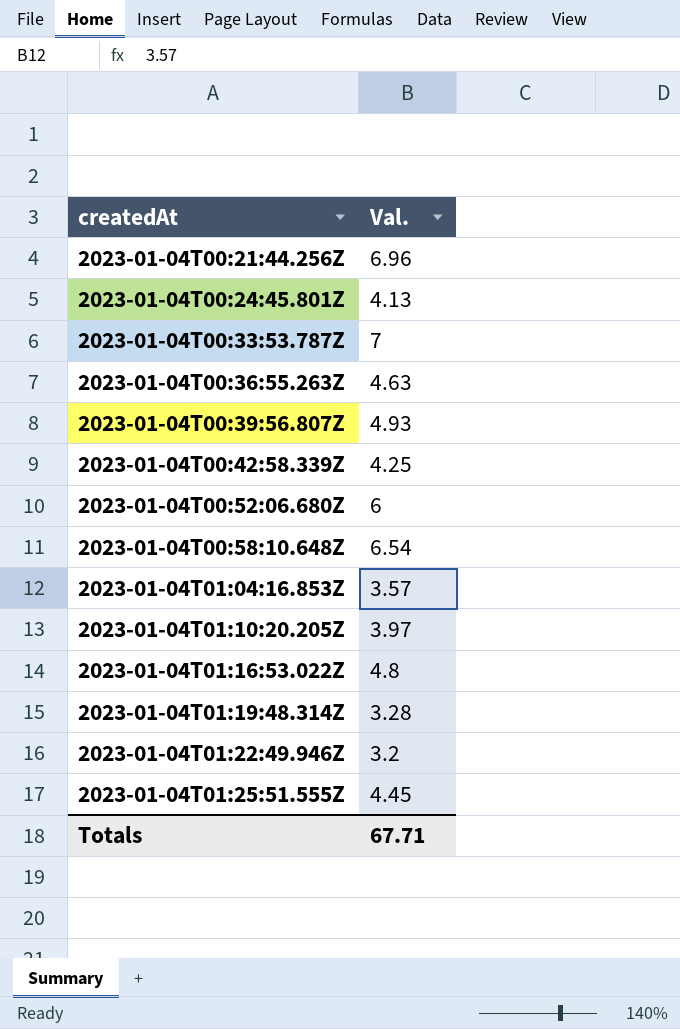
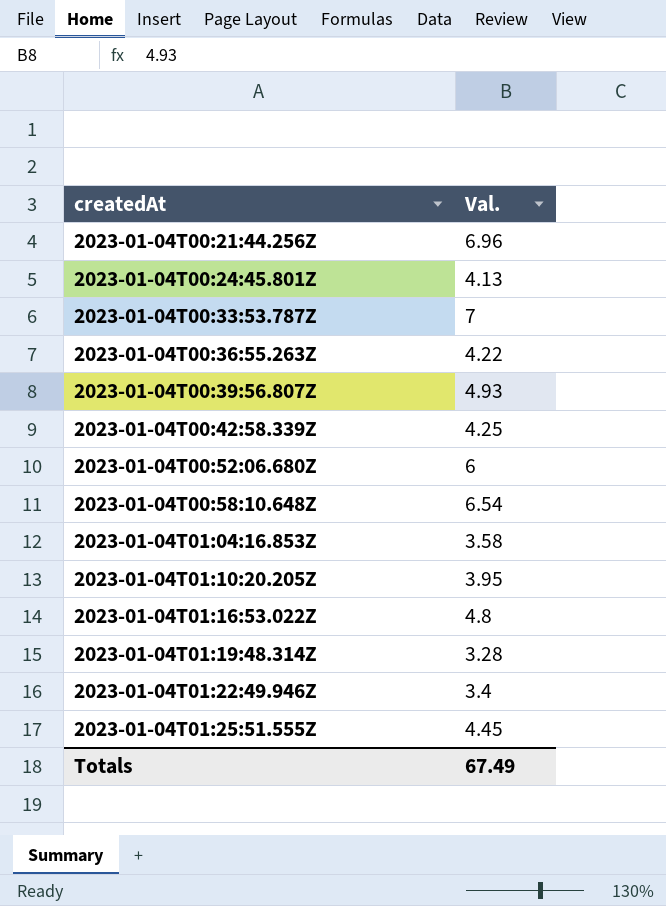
2023-01-04T00:36:55.263Z | Val.: 4.63 -> 4.22
2023-01-04T01:04:16.853Z | Val.: 3.57 -> 3.58
2023-01-04T01:10:20.205Z | Val.: 3.97 -> 3.95
2023-01-04T01:22:49.946Z | Val.: 3.2 -> 3.4
Totals | Val.: 67.71 -> 67.49

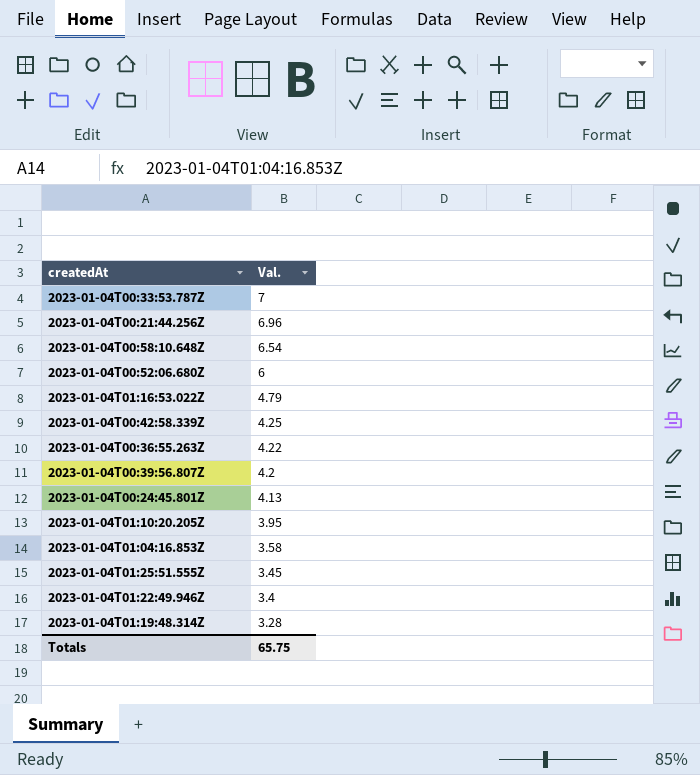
row order: createdAt ascending -> Val. descending
2023-01-04T01:16:53.022Z | Val.: 4.8 -> 4.79
2023-01-04T00:39:56.807Z | Val.: 4.93 -> 4.2
2023-01-04T01:25:51.555Z | Val.: 4.45 -> 3.45
Totals | Val.: 67.49 -> 65.75

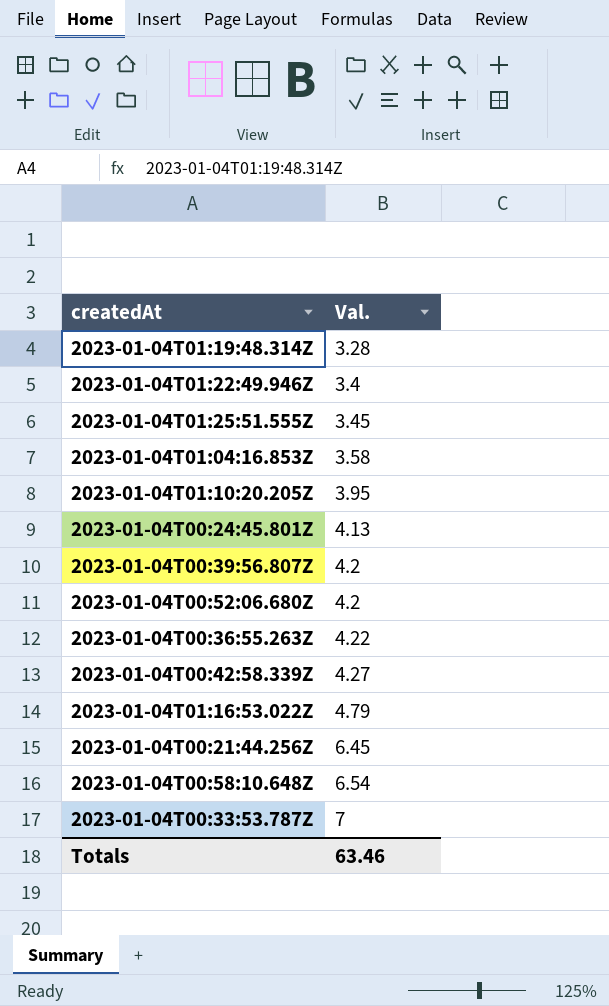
row order: Val. descending -> Val. ascending
2023-01-04T00:52:06.680Z | Val.: 6 -> 4.2
2023-01-04T00:42:58.339Z | Val.: 4.25 -> 4.27
2023-01-04T00:21:44.256Z | Val.: 6.96 -> 6.45
Totals | Val.: 65.75 -> 63.46

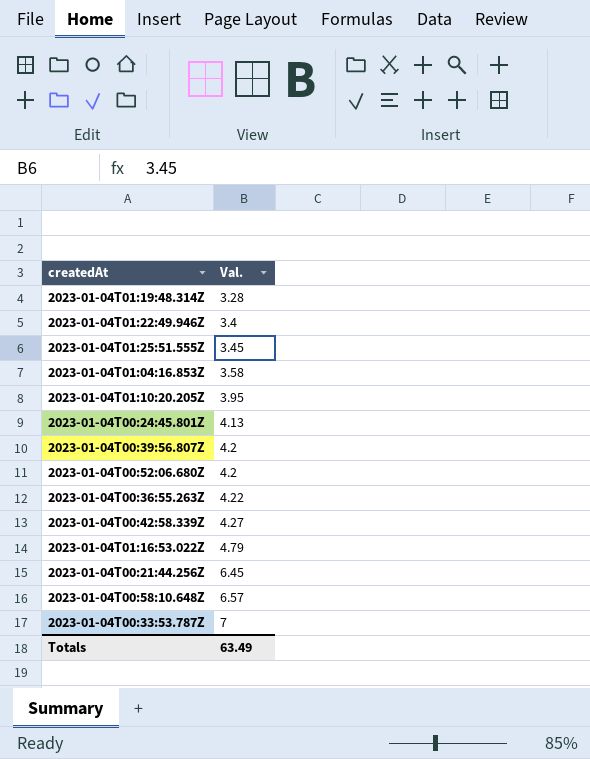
2023-01-04T00:58:10.648Z | Val.: 6.54 -> 6.57
Totals | Val.: 63.46 -> 63.49

